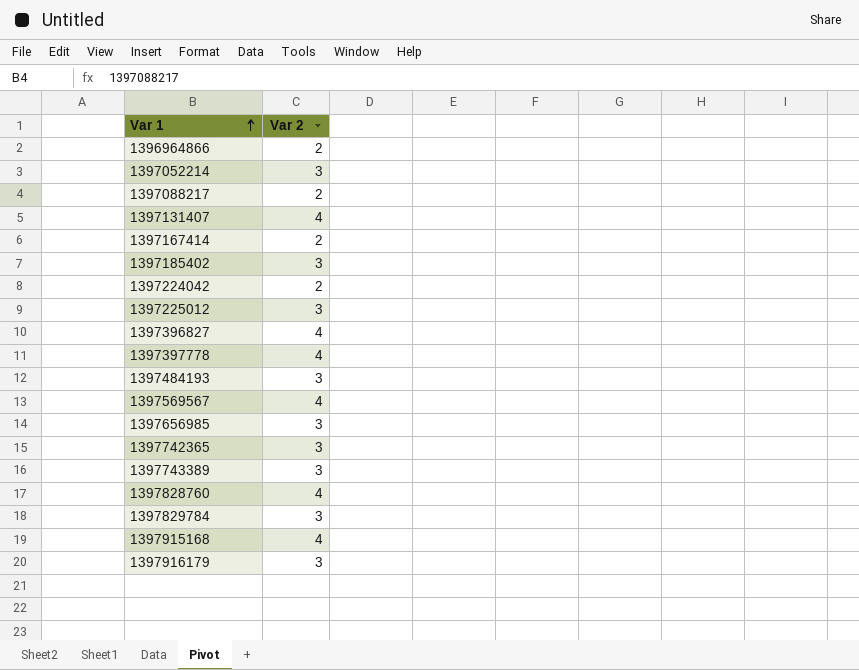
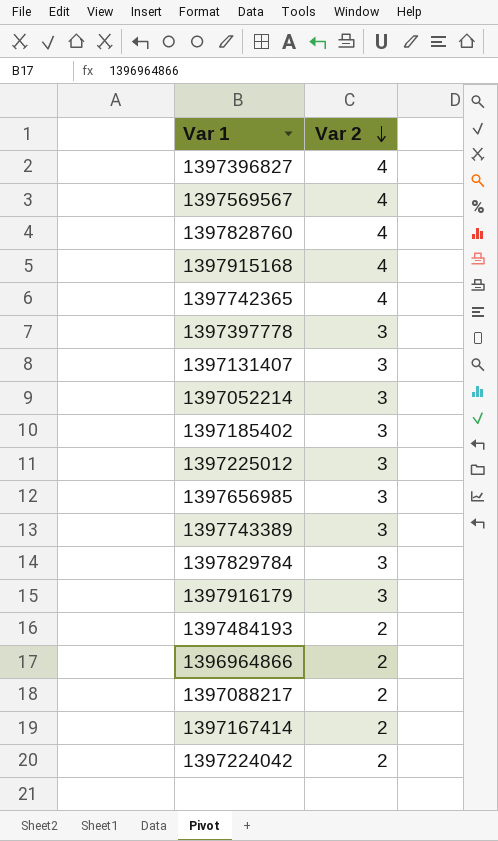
row order: Var 1 ascending -> Var 2 descending
1397742365 | Var 2: 3 -> 4
1397397778 | Var 2: 4 -> 3
1397131407 | Var 2: 4 -> 3
1397484193 | Var 2: 3 -> 2

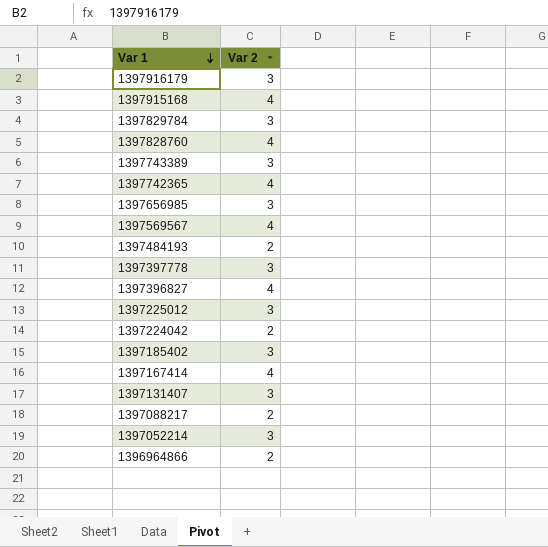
row order: Var 2 descending -> Var 1 descending
1397167414 | Var 2: 2 -> 4

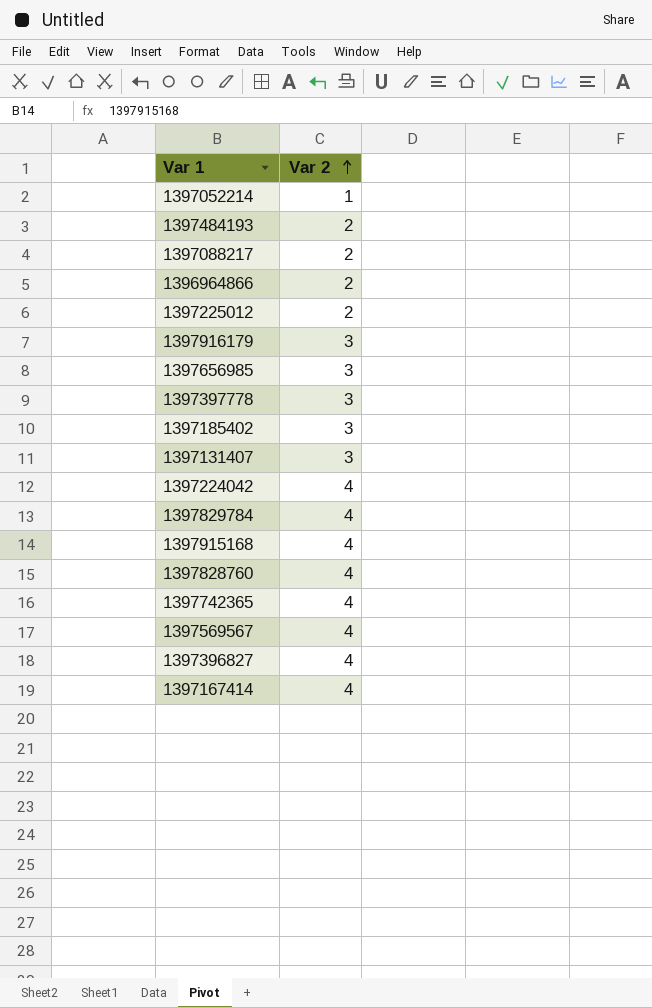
row order: Var 1 descending -> Var 2 ascending
row 1397743389: 3 -> none
1397052214 | Var 2: 3 -> 1
1397225012 | Var 2: 3 -> 2
1397224042 | Var 2: 2 -> 4
1397829784 | Var 2: 3 -> 4

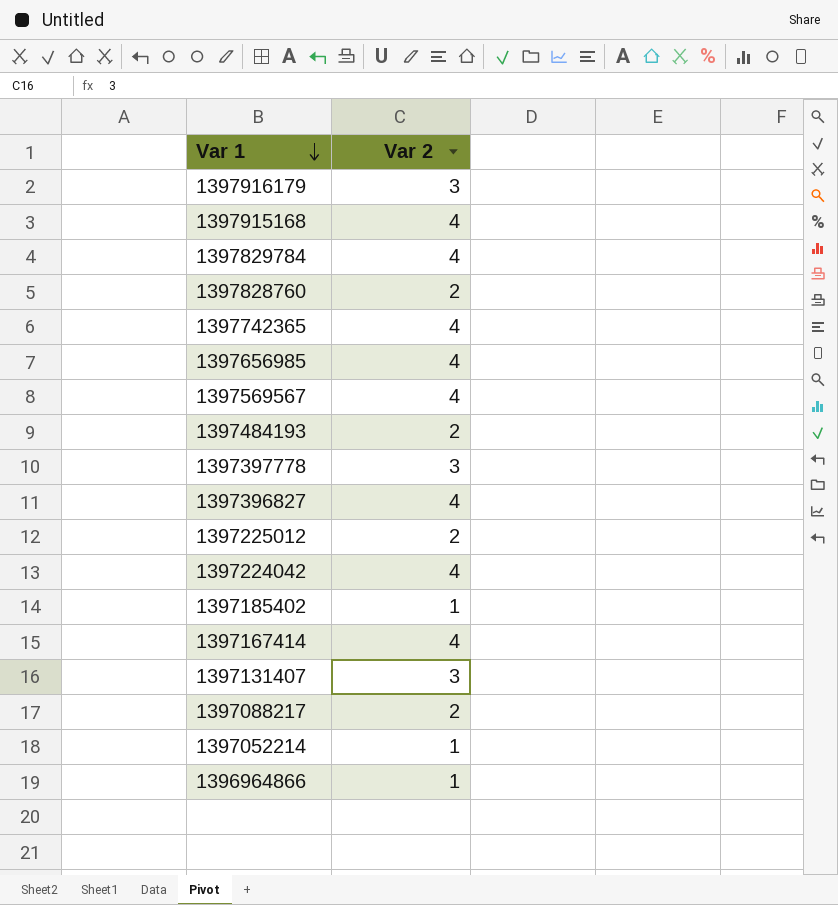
row order: Var 2 ascending -> Var 1 descending
1397828760 | Var 2: 4 -> 2
1397656985 | Var 2: 3 -> 4
1397185402 | Var 2: 3 -> 1
1396964866 | Var 2: 2 -> 1

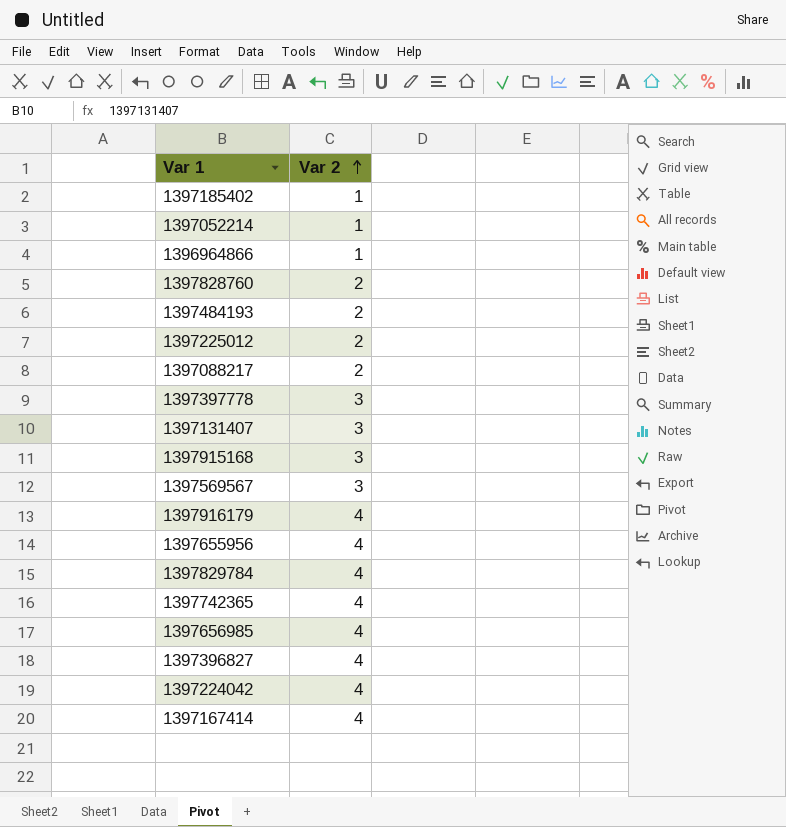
row order: Var 1 descending -> Var 2 ascending
1397915168 | Var 2: 4 -> 3
1397569567 | Var 2: 4 -> 3
1397916179 | Var 2: 3 -> 4
row 1397655956: none -> 4

